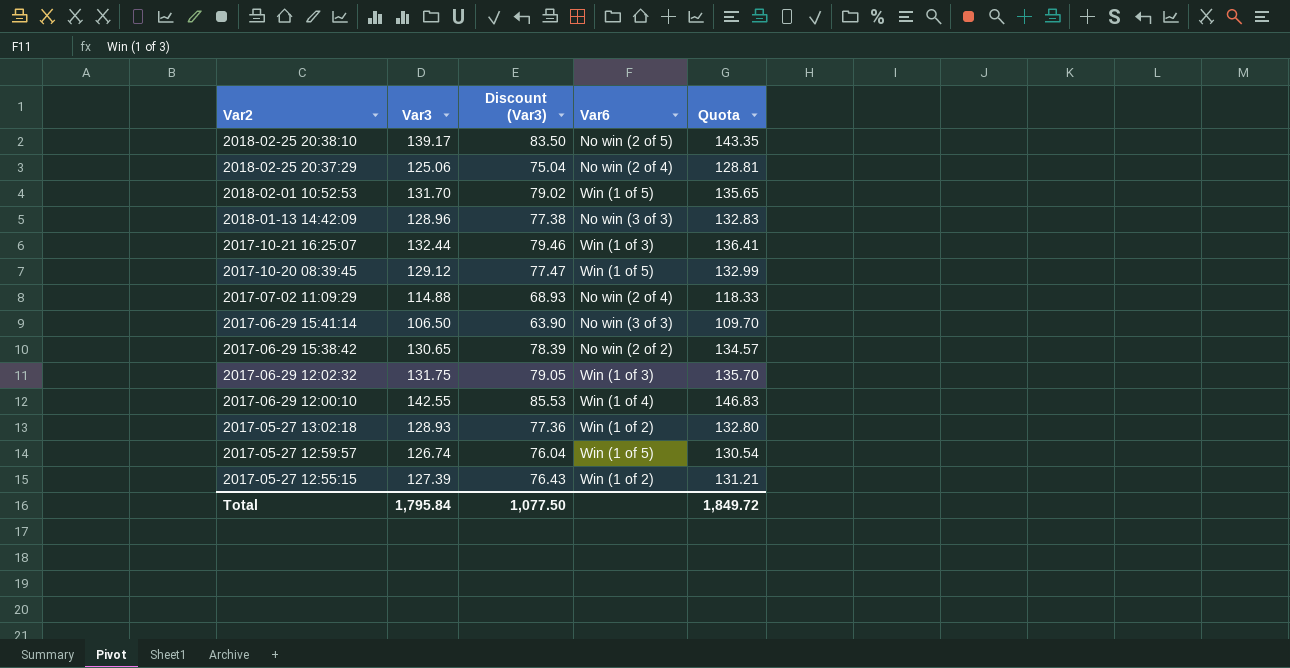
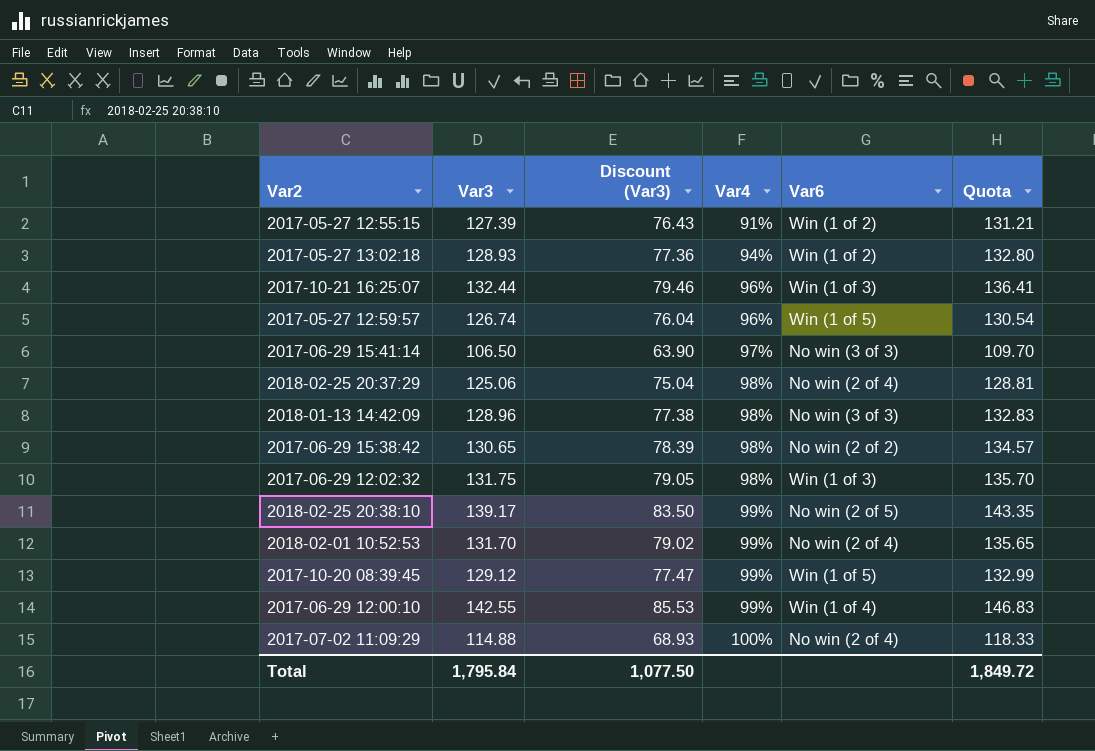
row order: Var2 descending -> Var4 ascending
column Var4 | position: none -> 4
2018-02-01 10:52:53 | Var6: Win (1 of 5) -> No win (2 of 4)

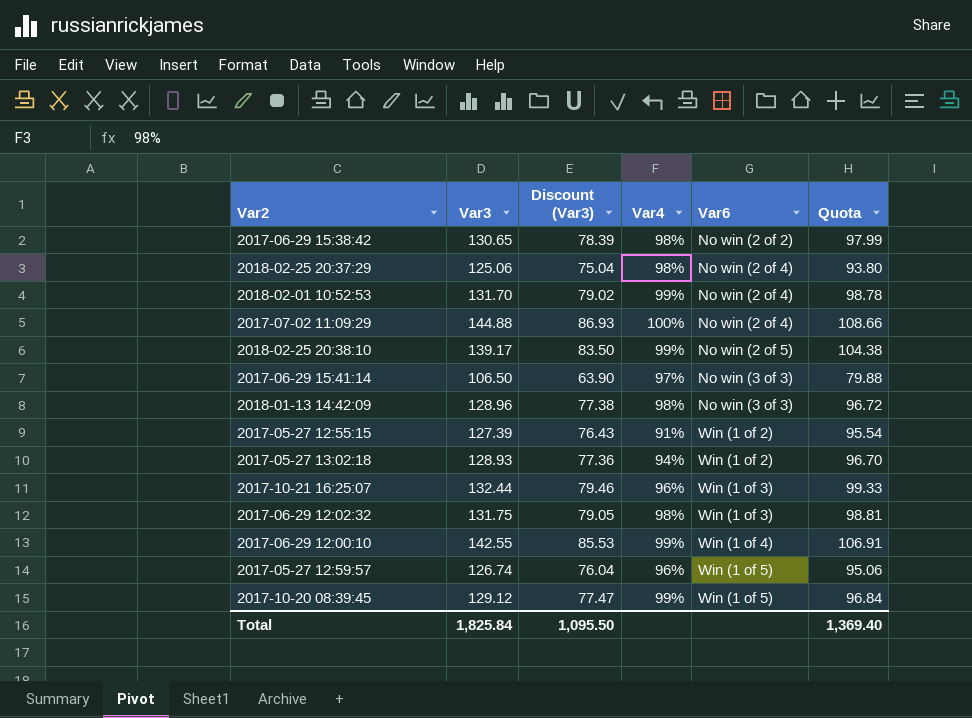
row order: Var4 ascending -> Var6 ascending
column Quota | formula: [Var3] * 1.03 -> [Var3] * 0.75
2017-07-02 11:09:29 | Var3: 114.88 -> 144.88
2017-07-02 11:09:29 | Discount (Var3): 68.93 -> 86.93
Total | Var3: 1,795.84 -> 1,825.84
Total | Discount (Var3): 1,077.50 -> 1,095.50
Total | Quota: 1,849.72 -> 1,369.40

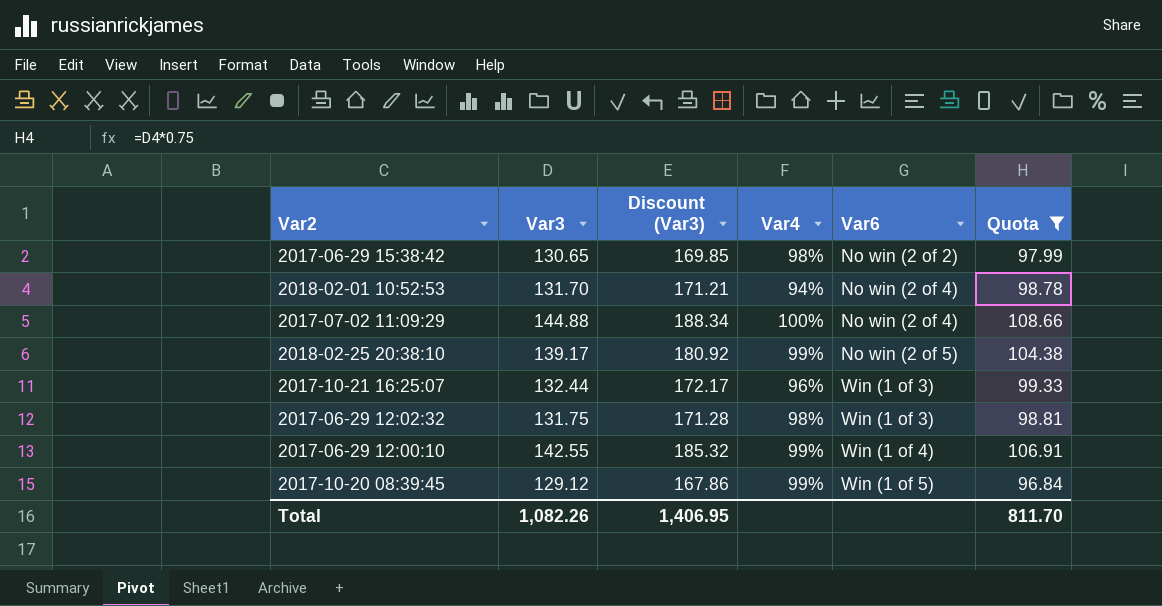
filter: none -> Quota >= 96.84
column Discount (Var3) | formula: [Var3] * 0.6 -> [Var3] * 1.3
2018-02-01 10:52:53 | Var4: 99% -> 94%
Total | Var3: 1,825.84 -> 1,082.26
Total | Discount (Var3): 1,095.50 -> 1,406.95
Total | Quota: 1,369.40 -> 811.70

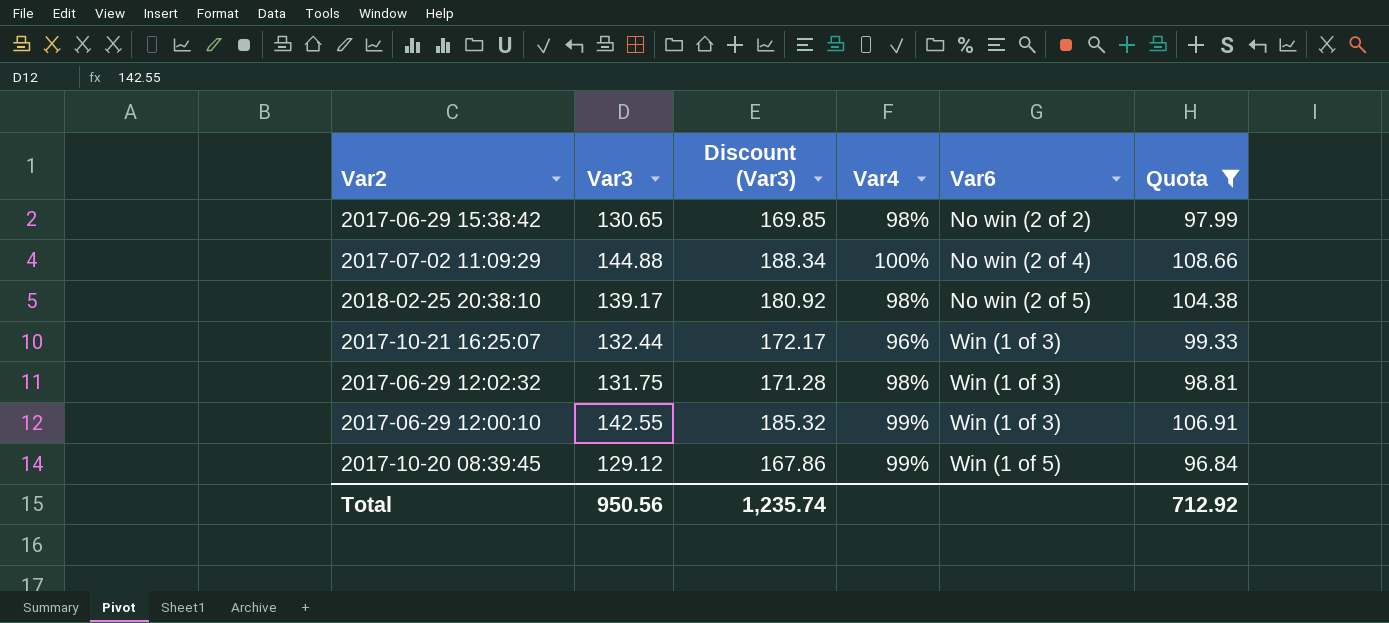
row 2018-02-01 10:52:53: 131.70 | 171.21 | 94% | No win (2 of 4) | 98.78 -> none
2018-02-25 20:38:10 | Var4: 99% -> 98%
2017-06-29 12:00:10 | Var6: Win (1 of 4) -> Win (1 of 3)
Total | Var3: 1,082.26 -> 950.56
Total | Discount (Var3): 1,406.95 -> 1,235.74
Total | Quota: 811.70 -> 712.92

